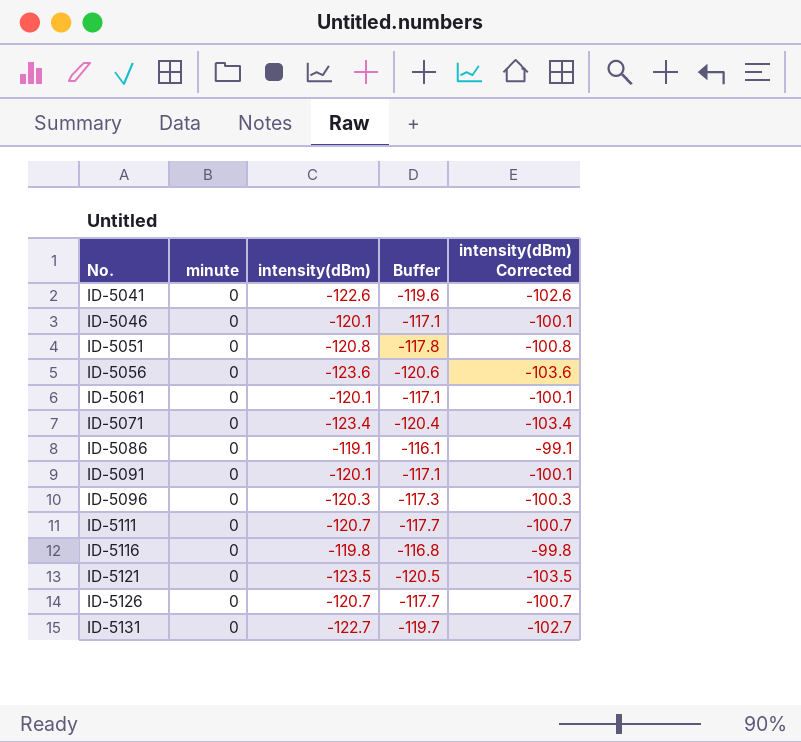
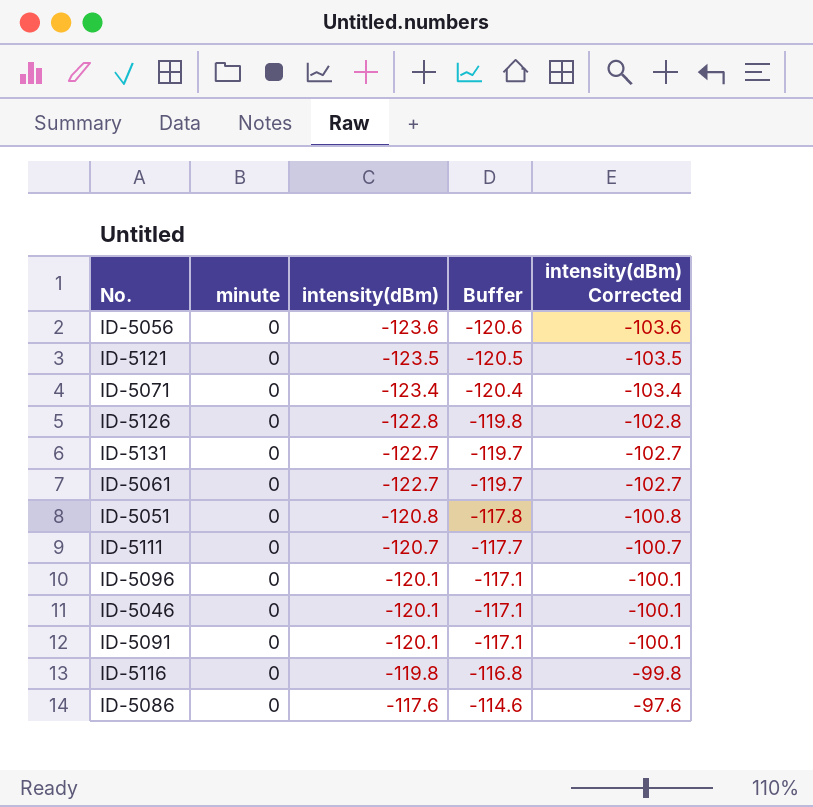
row order: No. ascending -> intensity(dBm) ascending
row ID-5041: 0 | -122.6 | -119.6 | -102.6 -> none
ID-5126 | intensity(dBm): -120.7 -> -122.8
ID-5126 | Buffer: -117.7 -> -119.8
ID-5126 | intensity(dBm) Corrected: -100.7 -> -102.8
ID-5061 | intensity(dBm): -120.1 -> -122.7
ID-5061 | Buffer: -117.1 -> -119.7
ID-5061 | intensity(dBm) Corrected: -100.1 -> -102.7
ID-5096 | intensity(dBm): -120.3 -> -120.1
ID-5096 | Buffer: -117.3 -> -117.1
ID-5096 | intensity(dBm) Corrected: -100.3 -> -100.1
ID-5086 | intensity(dBm): -119.1 -> -117.6
ID-5086 | Buffer: -116.1 -> -114.6
ID-5086 | intensity(dBm) Corrected: -99.1 -> -97.6

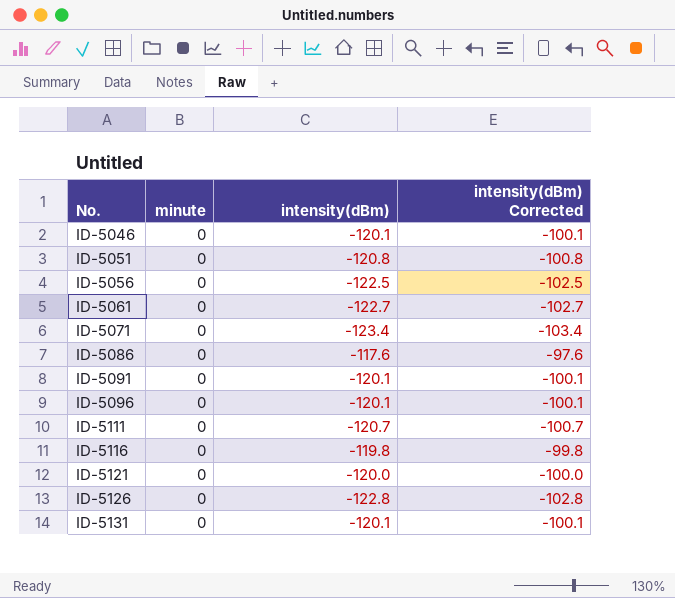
row order: intensity(dBm) ascending -> No. ascending
column Buffer | formula: [intensity(dBm)] + 3 -> none
ID-5056 | intensity(dBm): -123.6 -> -122.5
ID-5056 | intensity(dBm) Corrected: -103.6 -> -102.5
ID-5121 | intensity(dBm): -123.5 -> -120.0
ID-5121 | intensity(dBm) Corrected: -103.5 -> -100.0
ID-5131 | intensity(dBm): -122.7 -> -120.1
ID-5131 | intensity(dBm) Corrected: -102.7 -> -100.1

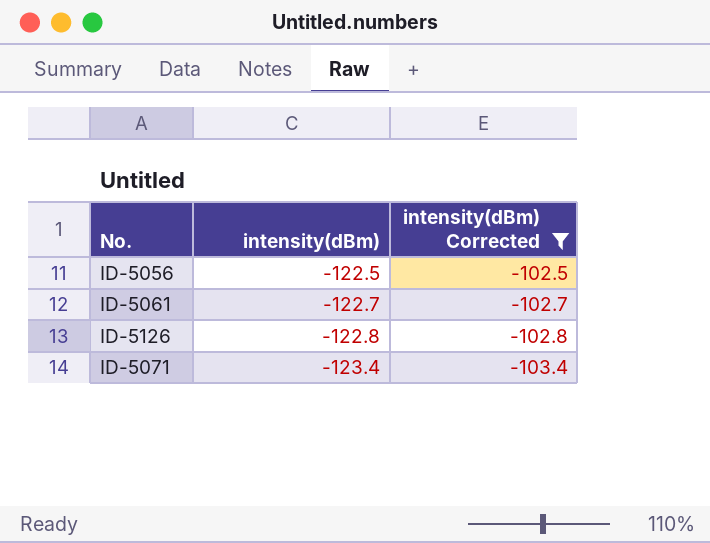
filter: none -> intensity(dBm) Corrected <= -102.5
row order: No. ascending -> intensity(dBm) descending
column minute | position: 2 -> none

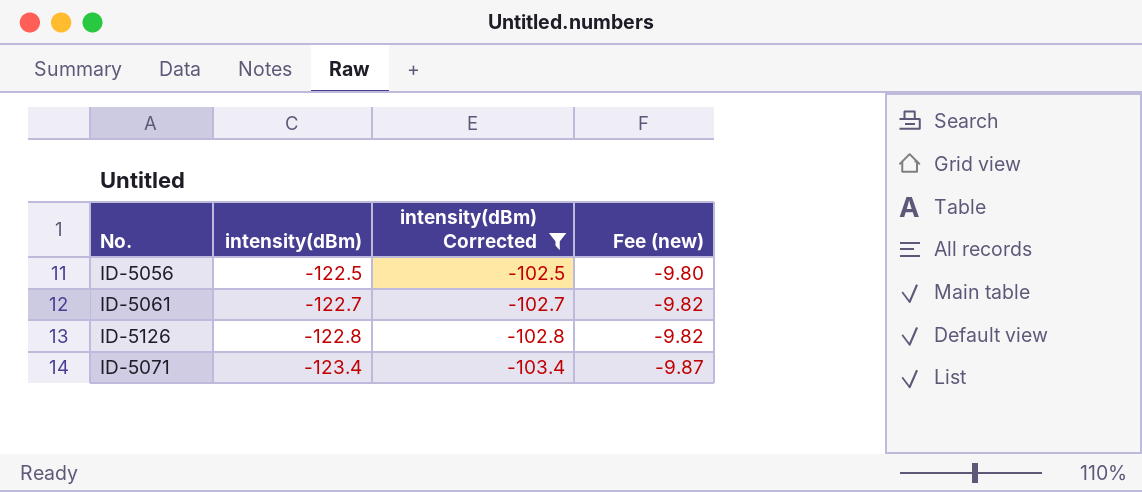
column Fee (new) | formula: none -> [intensity(dBm)] * 0.08

